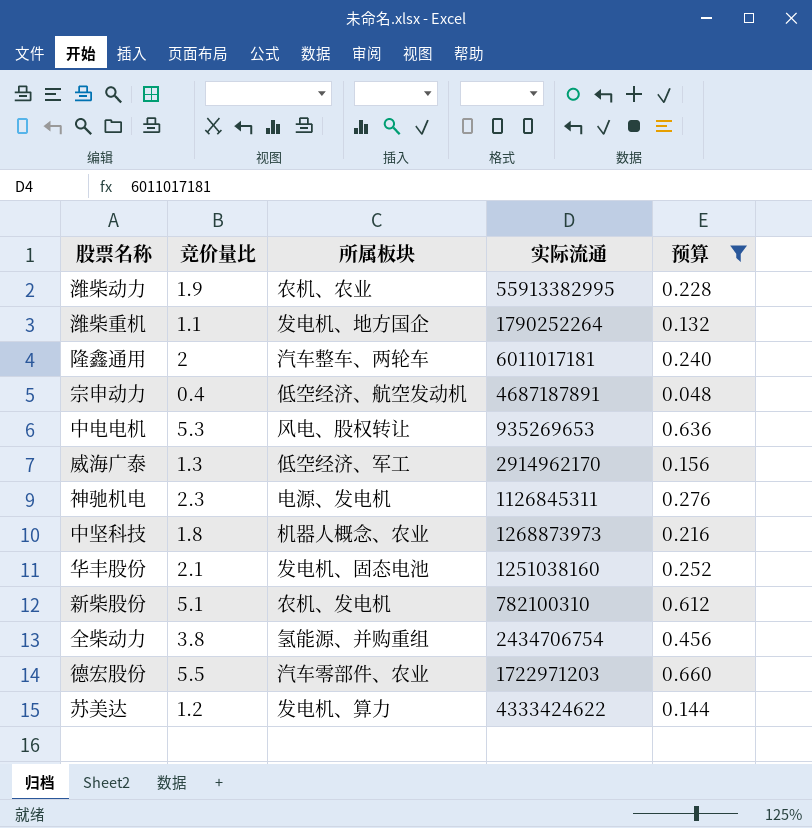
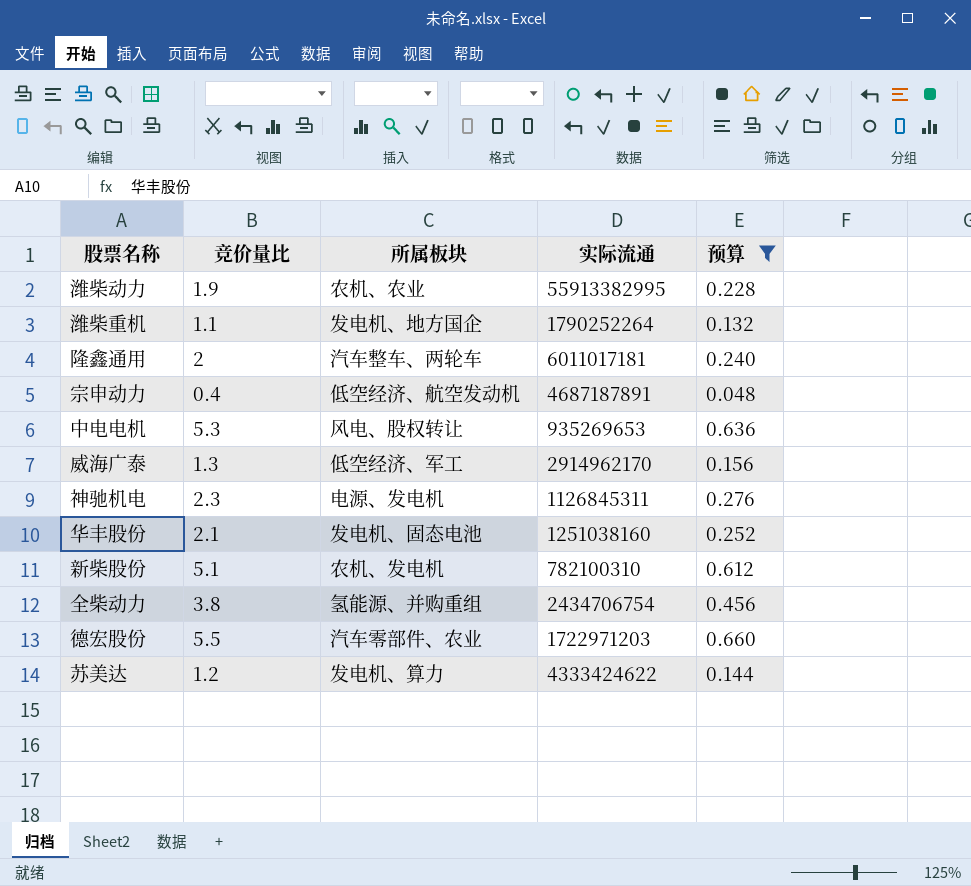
row 中坚科技: 1.8 | 机器人概念、农业 | 1268873973 | 0.216 -> none

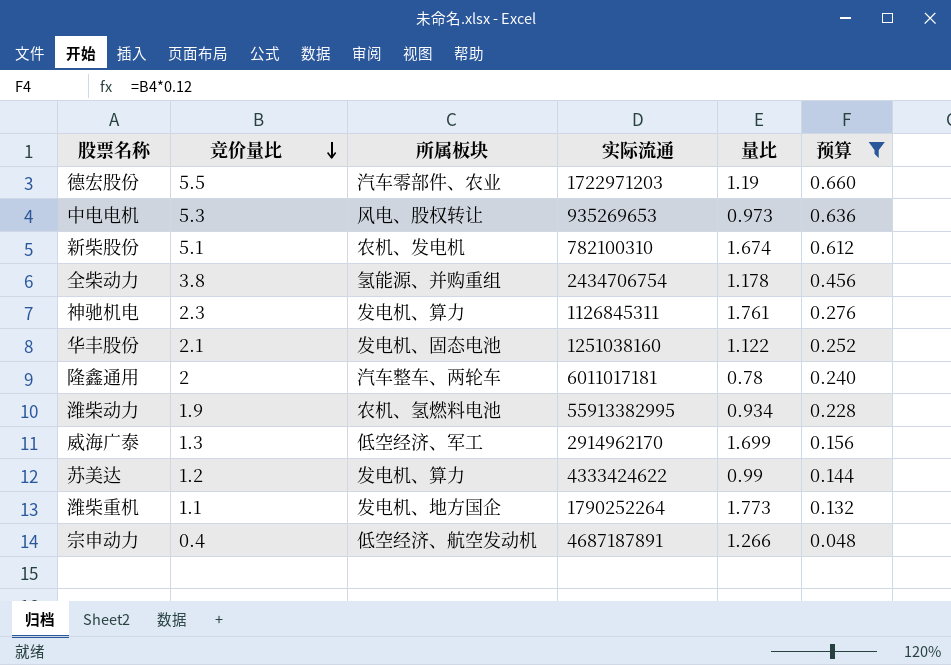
row order: none -> 竞价量比 descending
column 量比 | position: none -> 5
神驰机电 | 所属板块: 电源、发电机 -> 发电机、算力
潍柴动力 | 所属板块: 农机、农业 -> 农机、氢燃料电池

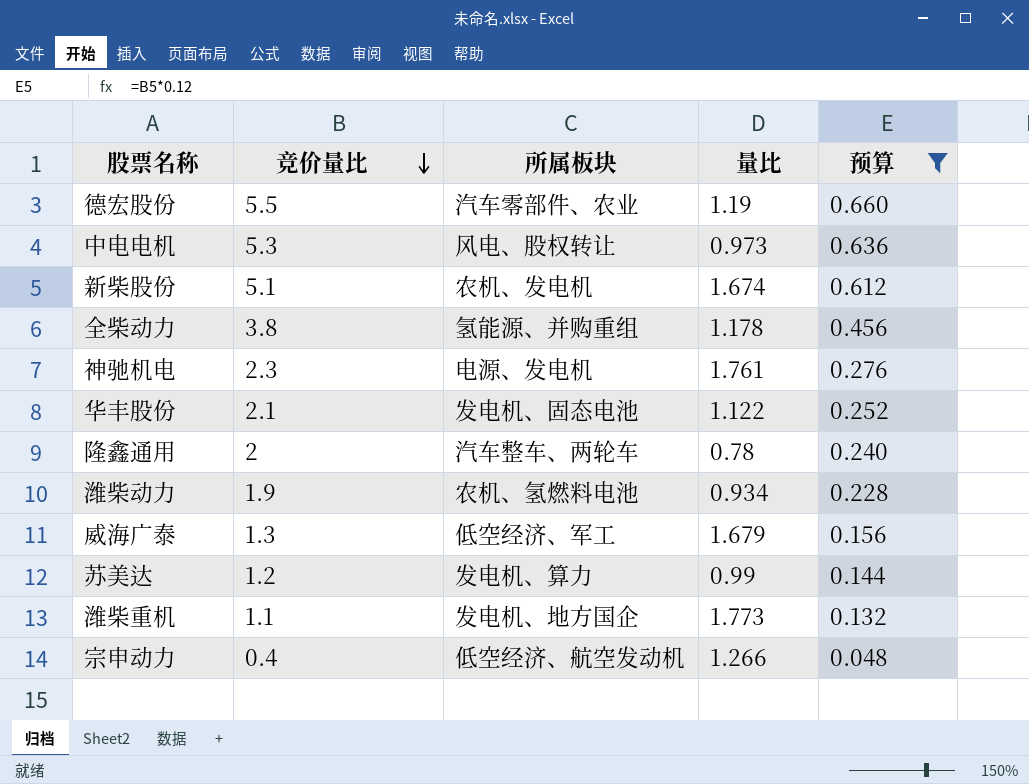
column 实际流通 | position: 4 -> none
神驰机电 | 所属板块: 发电机、算力 -> 电源、发电机
威海广泰 | 量比: 1.699 -> 1.679

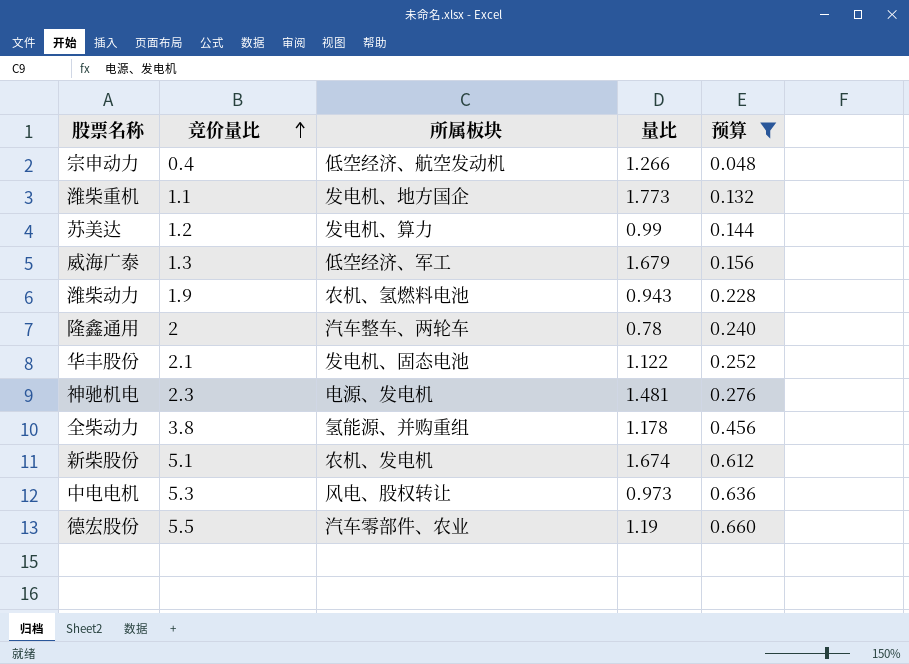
row order: 竞价量比 descending -> 竞价量比 ascending
潍柴动力 | 量比: 0.934 -> 0.943
神驰机电 | 量比: 1.761 -> 1.481

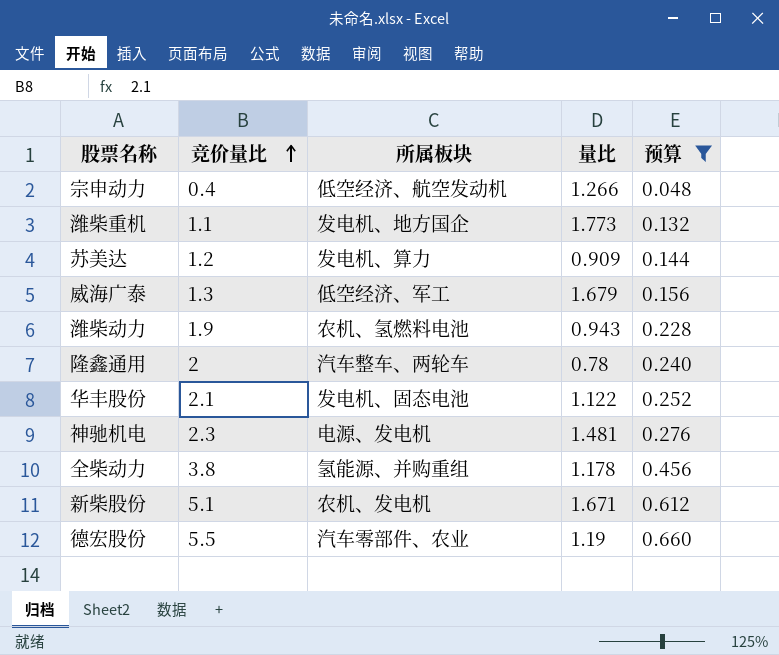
row 中电电机: 5.3 | 风电、股权转让 | 0.973 | 0.636 -> none
苏美达 | 量比: 0.99 -> 0.909
新柴股份 | 量比: 1.674 -> 1.671

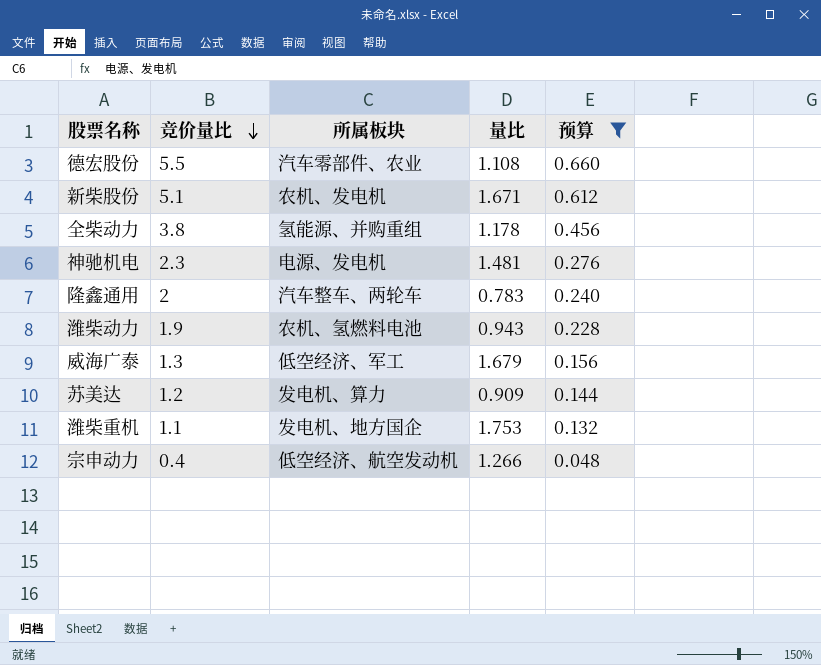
row order: 竞价量比 ascending -> 竞价量比 descending
row 华丰股份: 2.1 | 发电机、固态电池 | 1.122 | 0.252 -> none
德宏股份 | 量比: 1.19 -> 1.108
隆鑫通用 | 量比: 0.78 -> 0.783
潍柴重机 | 量比: 1.773 -> 1.753

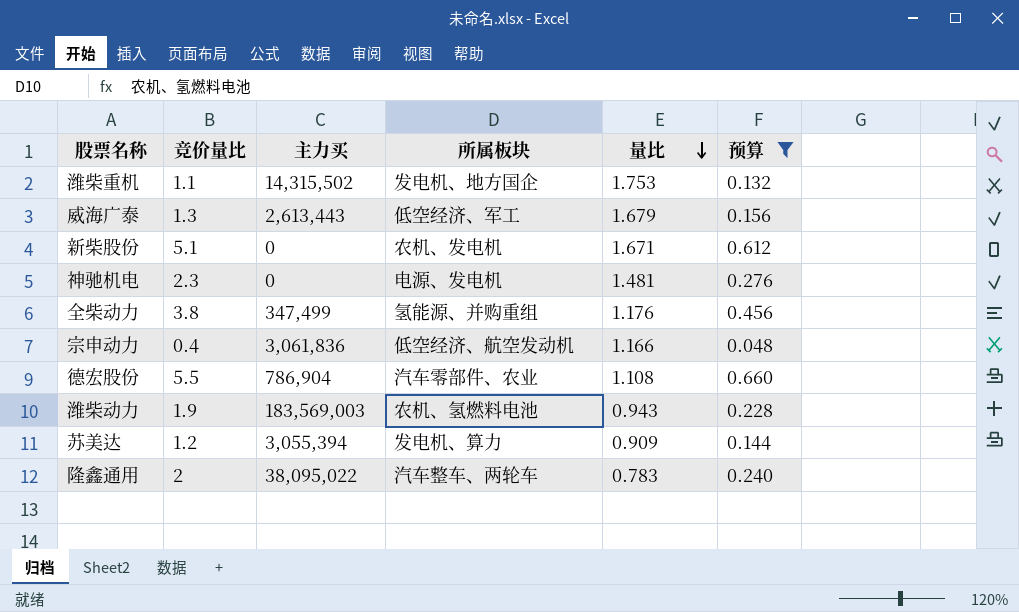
row order: 竞价量比 descending -> 量比 descending
column 主力买 | position: none -> 3
全柴动力 | 量比: 1.178 -> 1.176
宗申动力 | 量比: 1.266 -> 1.166

